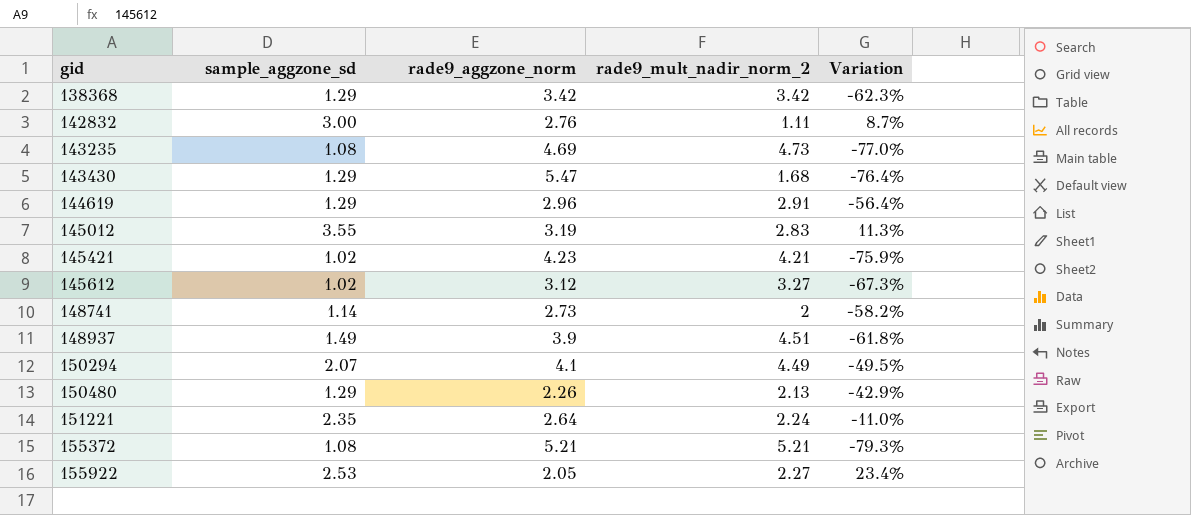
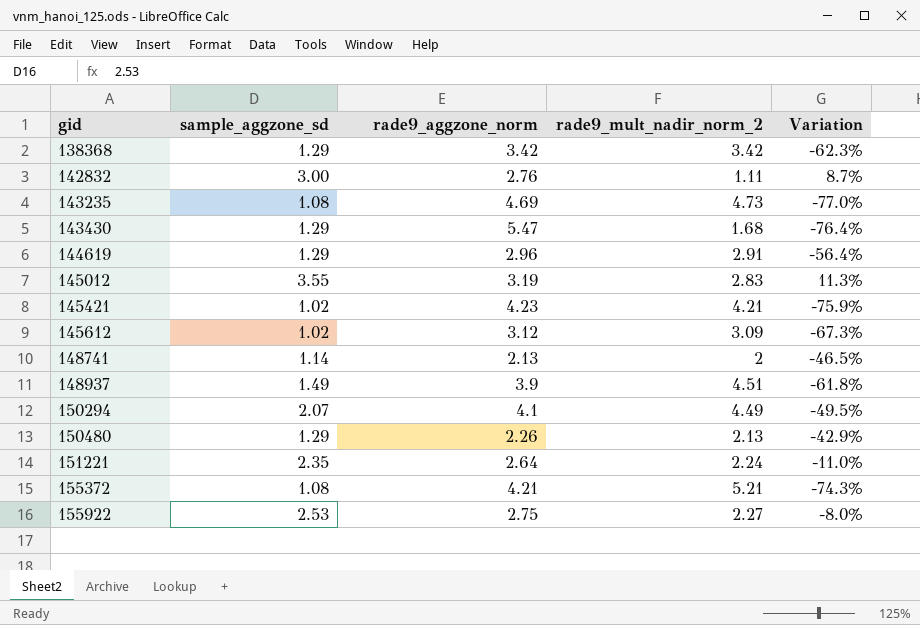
145612 | rade9_mult_nadir_norm_2: 3.27 -> 3.09
148741 | rade9_aggzone_norm: 2.73 -> 2.13
148741 | Variation: -58.2% -> -46.5%
155372 | rade9_aggzone_norm: 5.21 -> 4.21
155372 | Variation: -79.3% -> -74.3%
155922 | rade9_aggzone_norm: 2.05 -> 2.75
155922 | Variation: 23.4% -> -8.0%

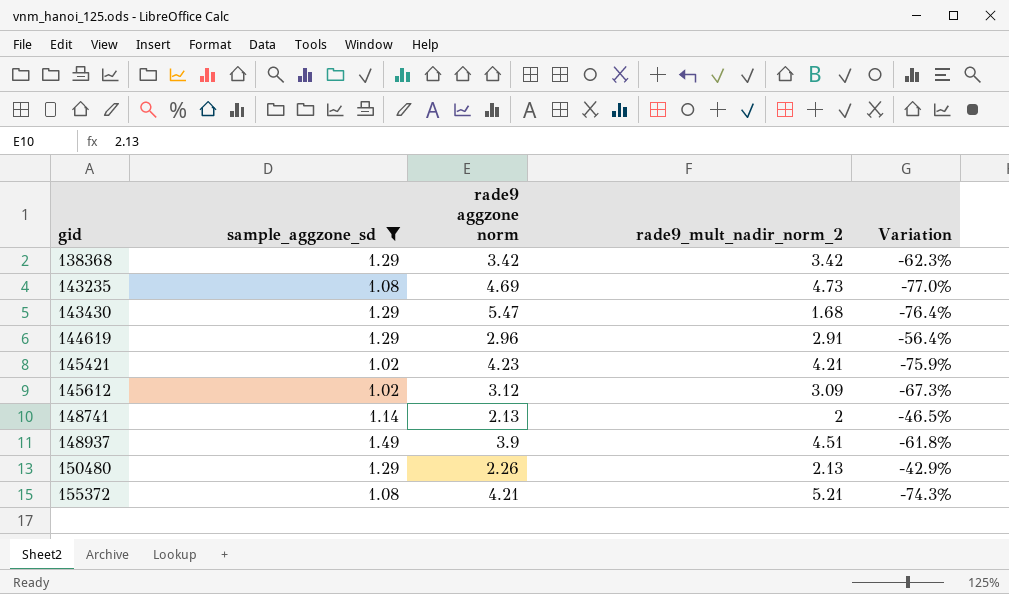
filter: none -> sample_aggzone_sd <= 1.49
column name: rade9_aggzone_norm -> rade9 aggzone norm

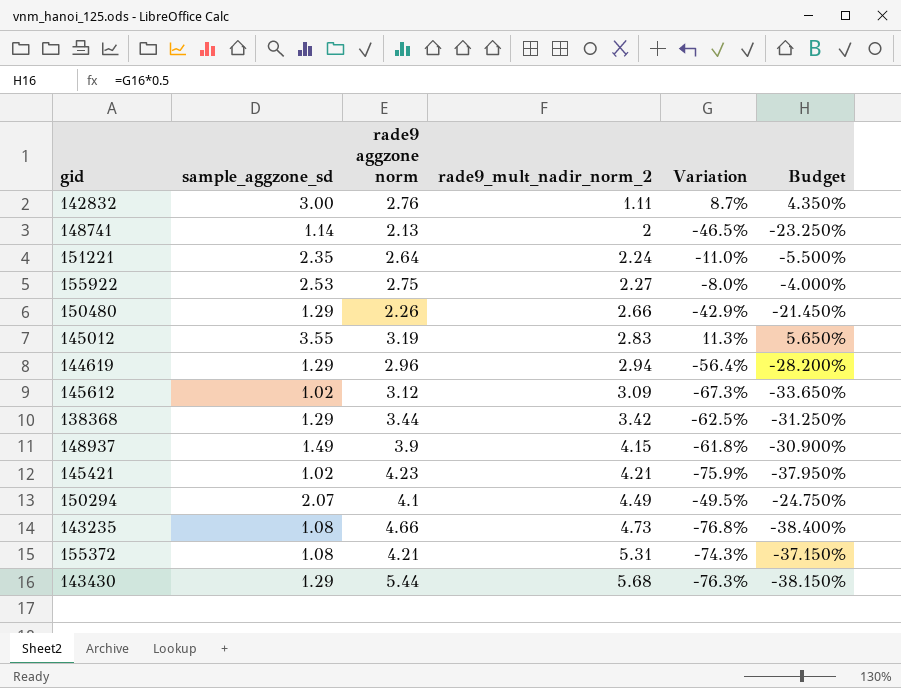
filter: sample_aggzone_sd <= 1.49 -> none
row order: gid ascending -> rade9_mult_nadir_norm_2 ascending
column Budget | formula: none -> [Variation] * 0.5
150480 | rade9_mult_nadir_norm_2: 2.13 -> 2.66
144619 | rade9_mult_nadir_norm_2: 2.91 -> 2.94
138368 | rade9 aggzone norm: 3.42 -> 3.44
138368 | Variation: -62.3% -> -62.5%
148937 | rade9_mult_nadir_norm_2: 4.51 -> 4.15
143235 | rade9 aggzone norm: 4.69 -> 4.66
143235 | Variation: -77.0% -> -76.8%
155372 | rade9_mult_nadir_norm_2: 5.21 -> 5.31
143430 | rade9 aggzone norm: 5.47 -> 5.44
143430 | rade9_mult_nadir_norm_2: 1.68 -> 5.68
143430 | Variation: -76.4% -> -76.3%

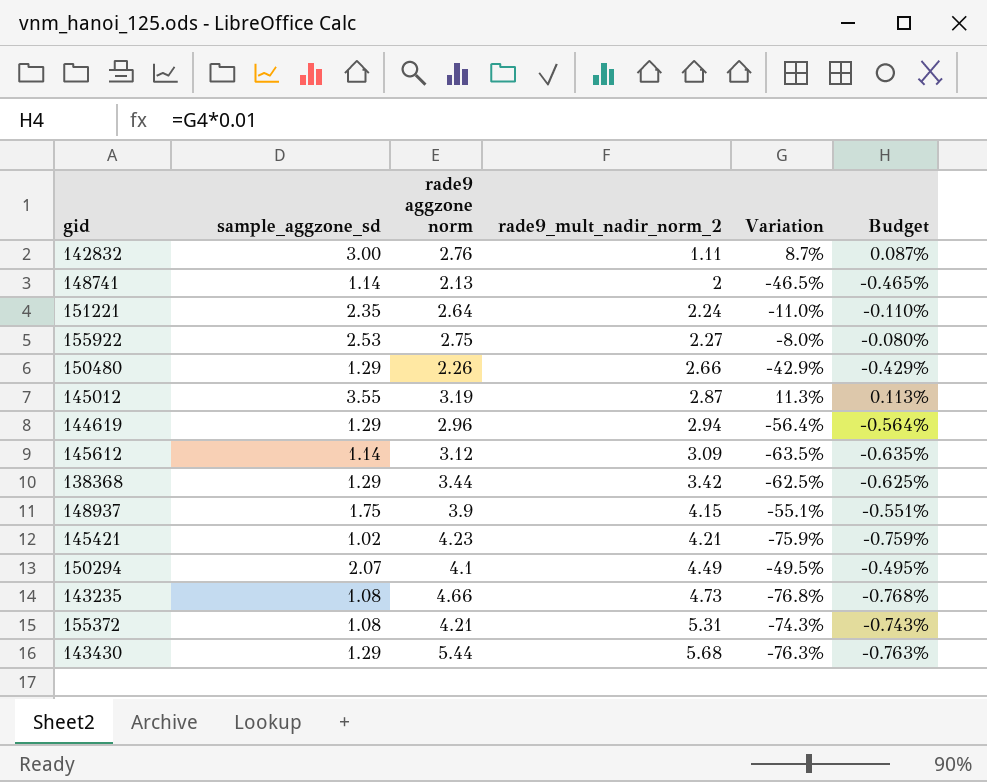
column Budget | formula: [Variation] * 0.5 -> [Variation] * 0.01
145012 | rade9_mult_nadir_norm_2: 2.83 -> 2.87
145612 | sample_aggzone_sd: 1.02 -> 1.14
145612 | Variation: -67.3% -> -63.5%
148937 | sample_aggzone_sd: 1.49 -> 1.75
148937 | Variation: -61.8% -> -55.1%

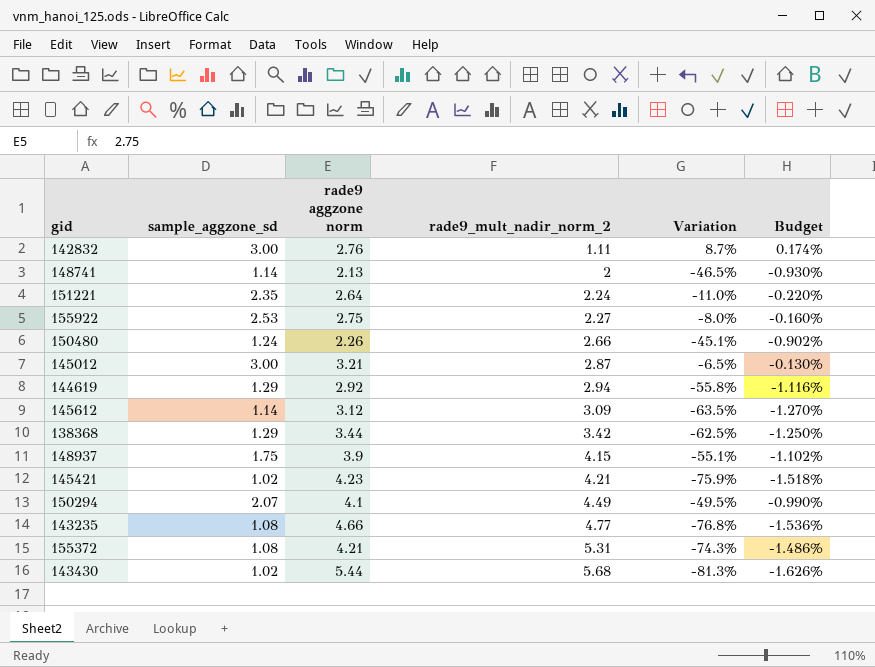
column Budget | formula: [Variation] * 0.01 -> [Variation] * 0.02
150480 | sample_aggzone_sd: 1.29 -> 1.24
150480 | Variation: -42.9% -> -45.1%
145012 | sample_aggzone_sd: 3.55 -> 3.00
145012 | rade9 aggzone norm: 3.19 -> 3.21
145012 | Variation: 11.3% -> -6.5%
144619 | rade9 aggzone norm: 2.96 -> 2.92
144619 | Variation: -56.4% -> -55.8%
143235 | rade9_mult_nadir_norm_2: 4.73 -> 4.77
143430 | sample_aggzone_sd: 1.29 -> 1.02
143430 | Variation: -76.3% -> -81.3%

